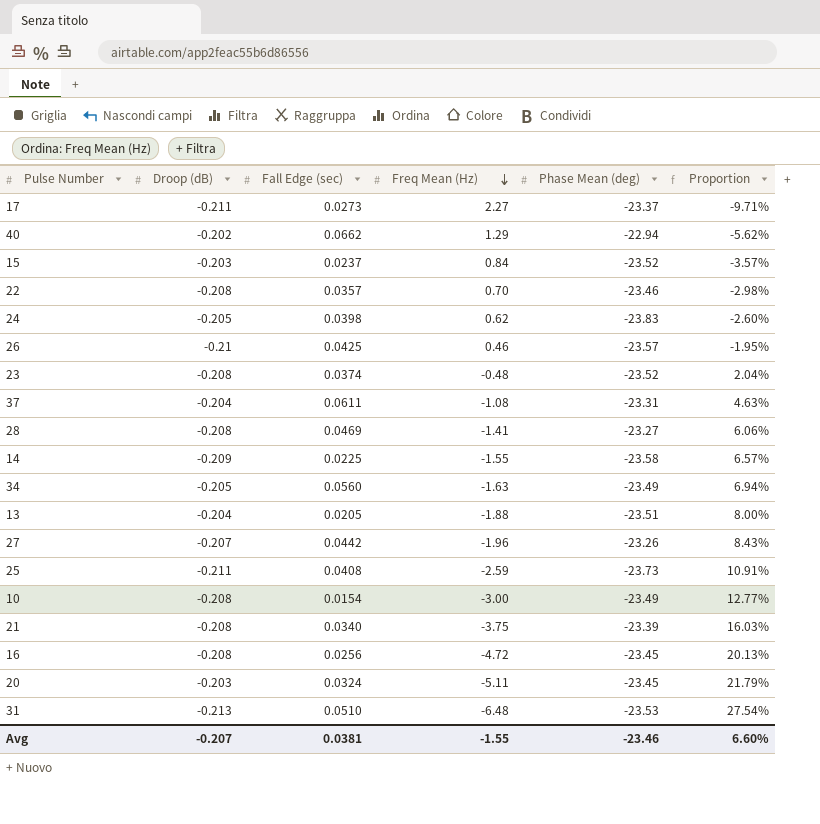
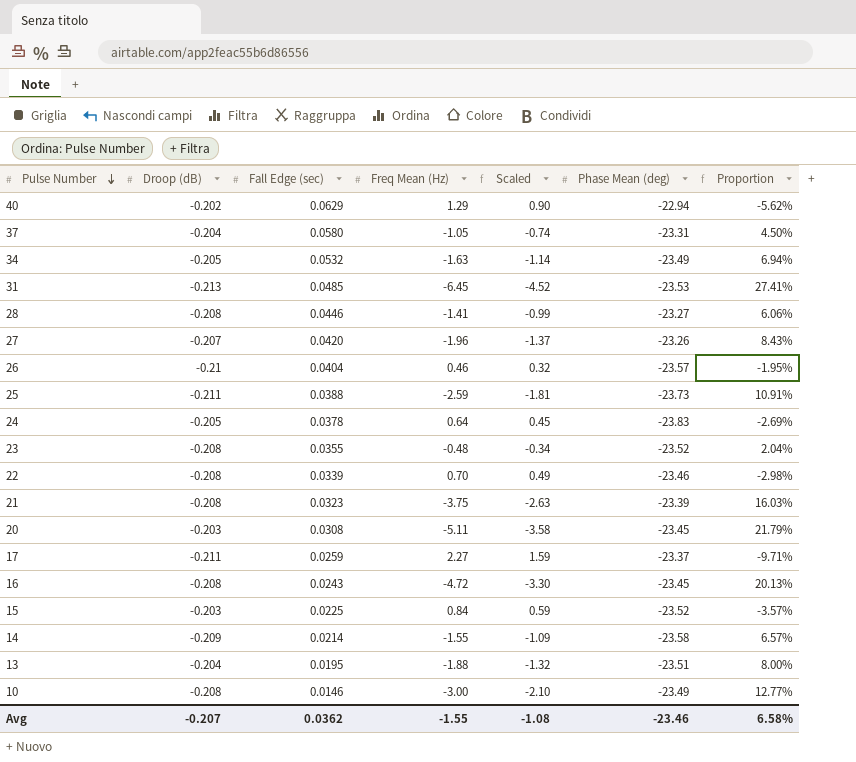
row order: Freq Mean (Hz) descending -> Pulse Number descending
column Scaled | formula: none -> [Freq Mean (Hz)] * 0.7
40 | Fall Edge (sec): 0.0662 -> 0.0629
37 | Fall Edge (sec): 0.0611 -> 0.0580
37 | Freq Mean (Hz): -1.08 -> -1.05
37 | Proportion: 4.63% -> 4.50%
34 | Fall Edge (sec): 0.0560 -> 0.0532
31 | Fall Edge (sec): 0.0510 -> 0.0485
31 | Freq Mean (Hz): -6.48 -> -6.45
31 | Proportion: 27.54% -> 27.41%
28 | Fall Edge (sec): 0.0469 -> 0.0446
27 | Fall Edge (sec): 0.0442 -> 0.0420
26 | Fall Edge (sec): 0.0425 -> 0.0404
25 | Fall Edge (sec): 0.0408 -> 0.0388
24 | Fall Edge (sec): 0.0398 -> 0.0378
24 | Freq Mean (Hz): 0.62 -> 0.64
24 | Proportion: -2.60% -> -2.69%
23 | Fall Edge (sec): 0.0374 -> 0.0355
22 | Fall Edge (sec): 0.0357 -> 0.0339
21 | Fall Edge (sec): 0.0340 -> 0.0323
20 | Fall Edge (sec): 0.0324 -> 0.0308
17 | Fall Edge (sec): 0.0273 -> 0.0259
16 | Fall Edge (sec): 0.0256 -> 0.0243
15 | Fall Edge (sec): 0.0237 -> 0.0225
14 | Fall Edge (sec): 0.0225 -> 0.0214
13 | Fall Edge (sec): 0.0205 -> 0.0195
10 | Fall Edge (sec): 0.0154 -> 0.0146
Avg | Fall Edge (sec): 0.0381 -> 0.0362
Avg | Proportion: 6.60% -> 6.58%

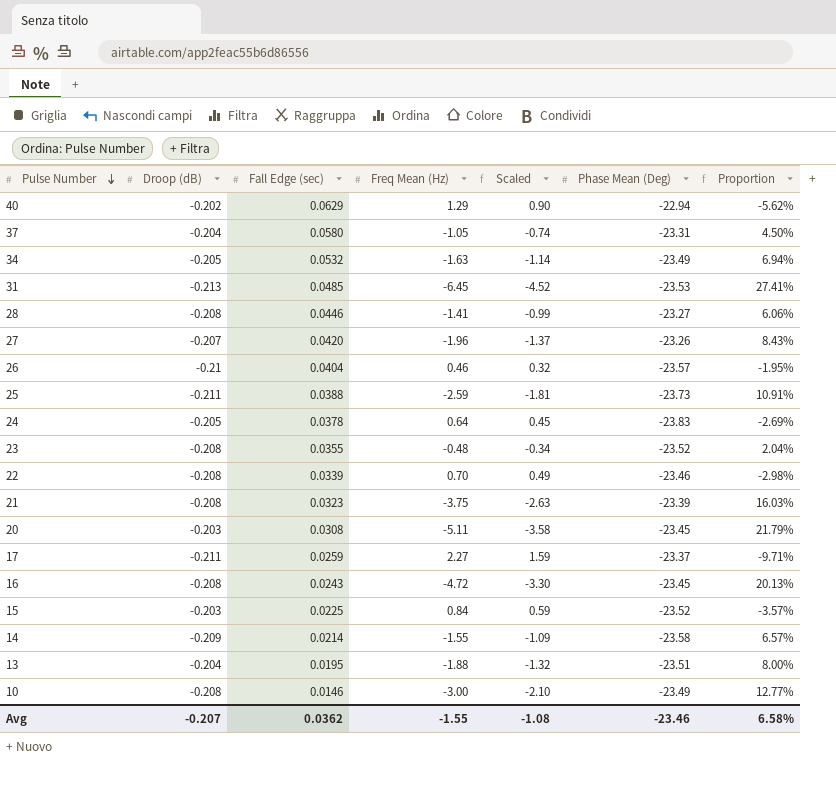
column name: Phase Mean (deg) -> Phase Mean (Deg)

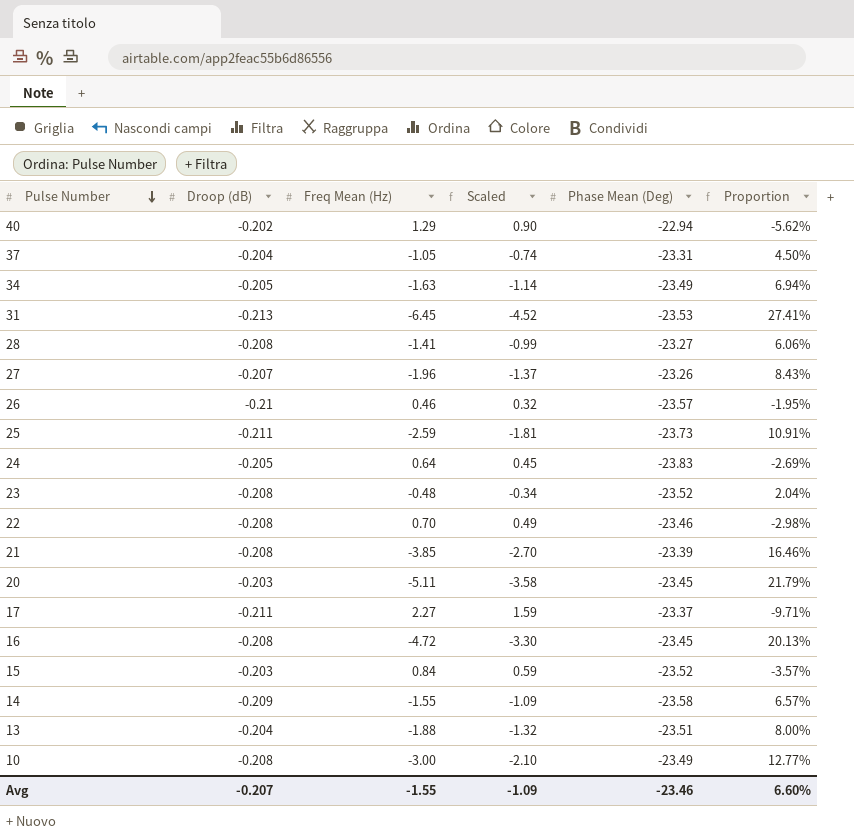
column Fall Edge (sec) | position: 3 -> none
21 | Freq Mean (Hz): -3.75 -> -3.85
21 | Scaled: -2.63 -> -2.70
21 | Proportion: 16.03% -> 16.46%
Avg | Scaled: -1.08 -> -1.09
Avg | Proportion: 6.58% -> 6.60%

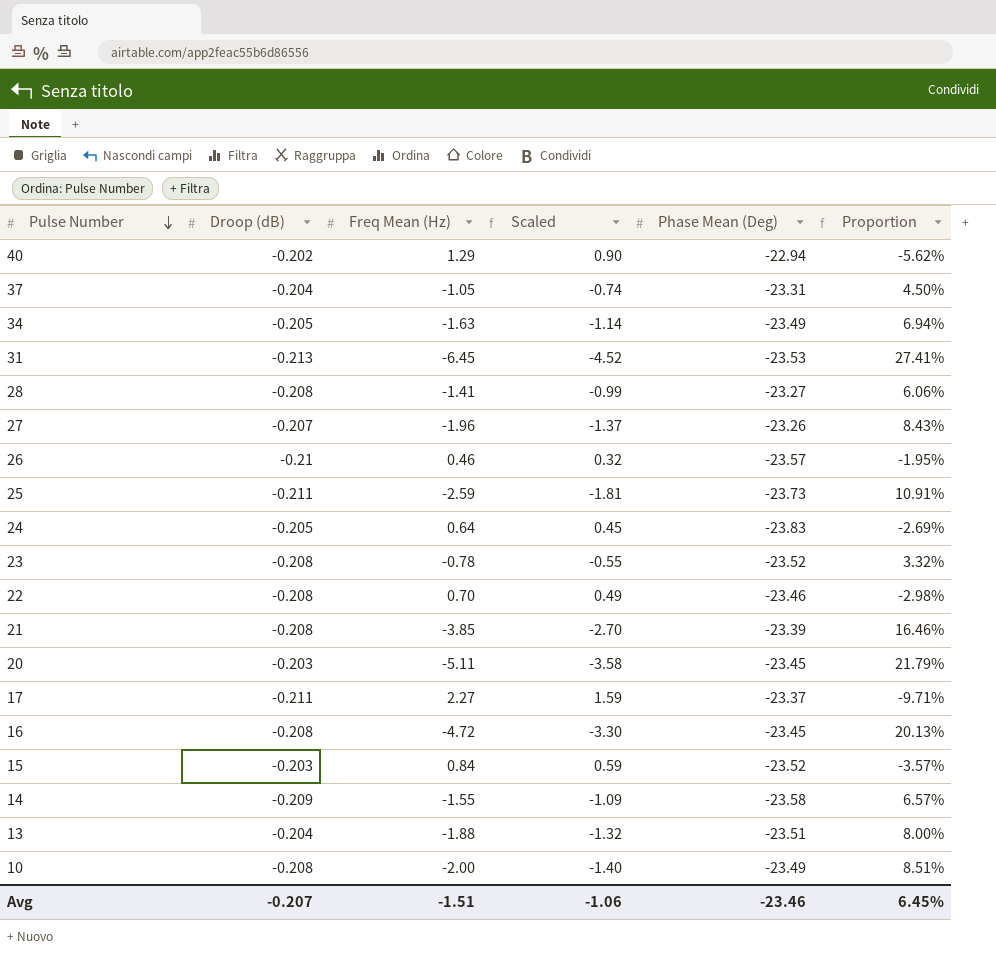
23 | Freq Mean (Hz): -0.48 -> -0.78
23 | Scaled: -0.34 -> -0.55
23 | Proportion: 2.04% -> 3.32%
10 | Freq Mean (Hz): -3.00 -> -2.00
10 | Scaled: -2.10 -> -1.40
10 | Proportion: 12.77% -> 8.51%
Avg | Freq Mean (Hz): -1.55 -> -1.51
Avg | Scaled: -1.09 -> -1.06
Avg | Proportion: 6.60% -> 6.45%

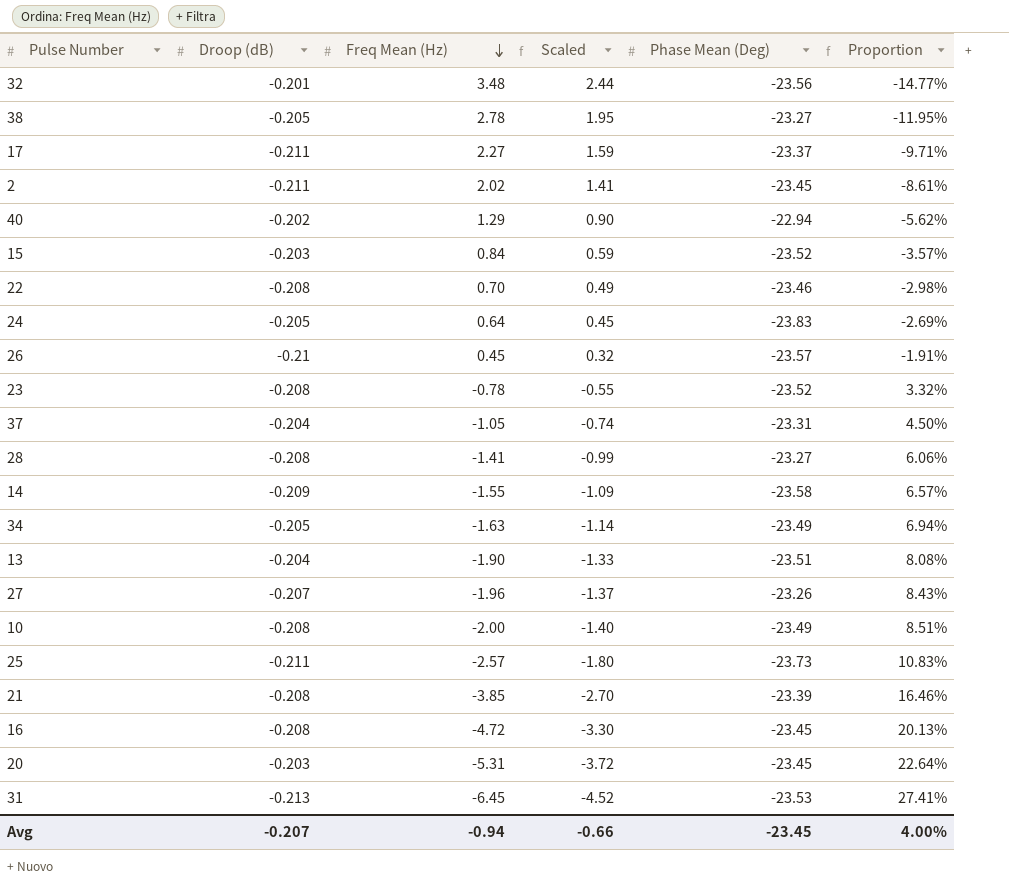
row order: Pulse Number descending -> Freq Mean (Hz) descending
row 32: none -> -0.201 | 3.48 | 2.44 | -23.56 | -14.77%
row 38: none -> -0.205 | 2.78 | 1.95 | -23.27 | -11.95%
row 2: none -> -0.211 | 2.02 | 1.41 | -23.45 | -8.61%
26 | Freq Mean (Hz): 0.46 -> 0.45
26 | Proportion: -1.95% -> -1.91%
13 | Freq Mean (Hz): -1.88 -> -1.90
13 | Scaled: -1.32 -> -1.33
13 | Proportion: 8.00% -> 8.08%
25 | Freq Mean (Hz): -2.59 -> -2.57
25 | Scaled: -1.81 -> -1.80
25 | Proportion: 10.91% -> 10.83%
20 | Freq Mean (Hz): -5.11 -> -5.31
20 | Scaled: -3.58 -> -3.72
20 | Proportion: 21.79% -> 22.64%
Avg | Freq Mean (Hz): -1.51 -> -0.94
Avg | Scaled: -1.06 -> -0.66
Avg | Phase Mean (Deg): -23.46 -> -23.45
Avg | Proportion: 6.45% -> 4.00%

